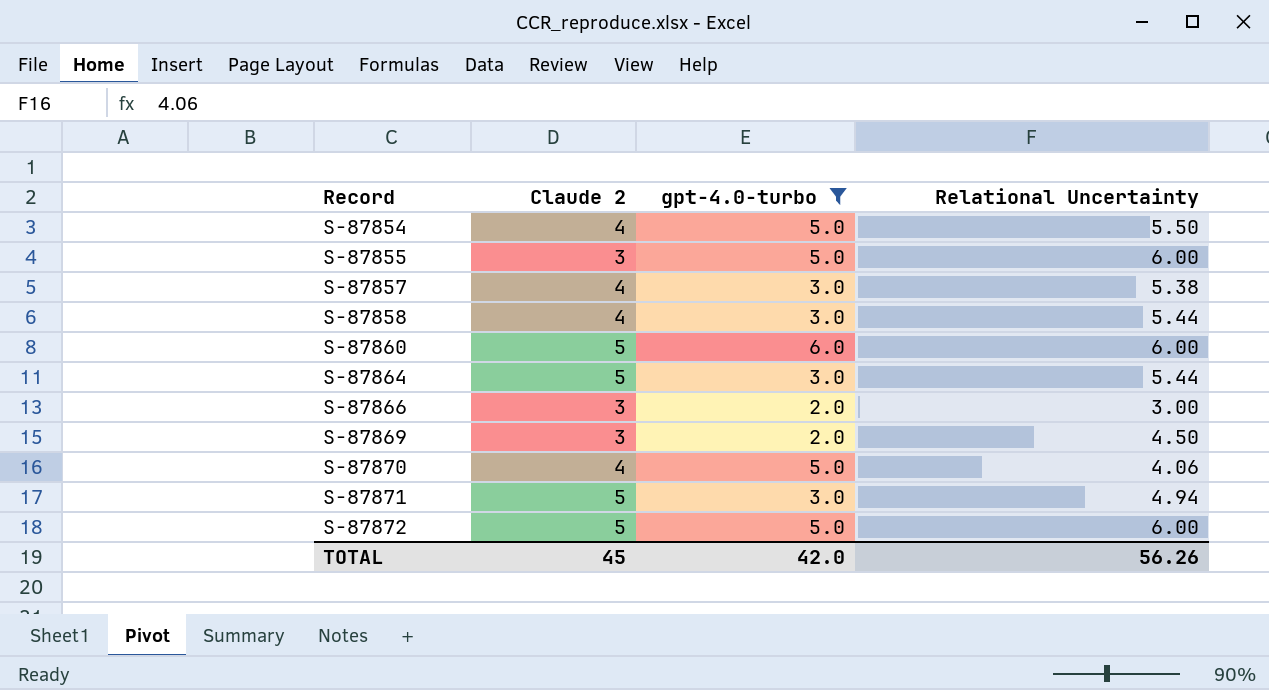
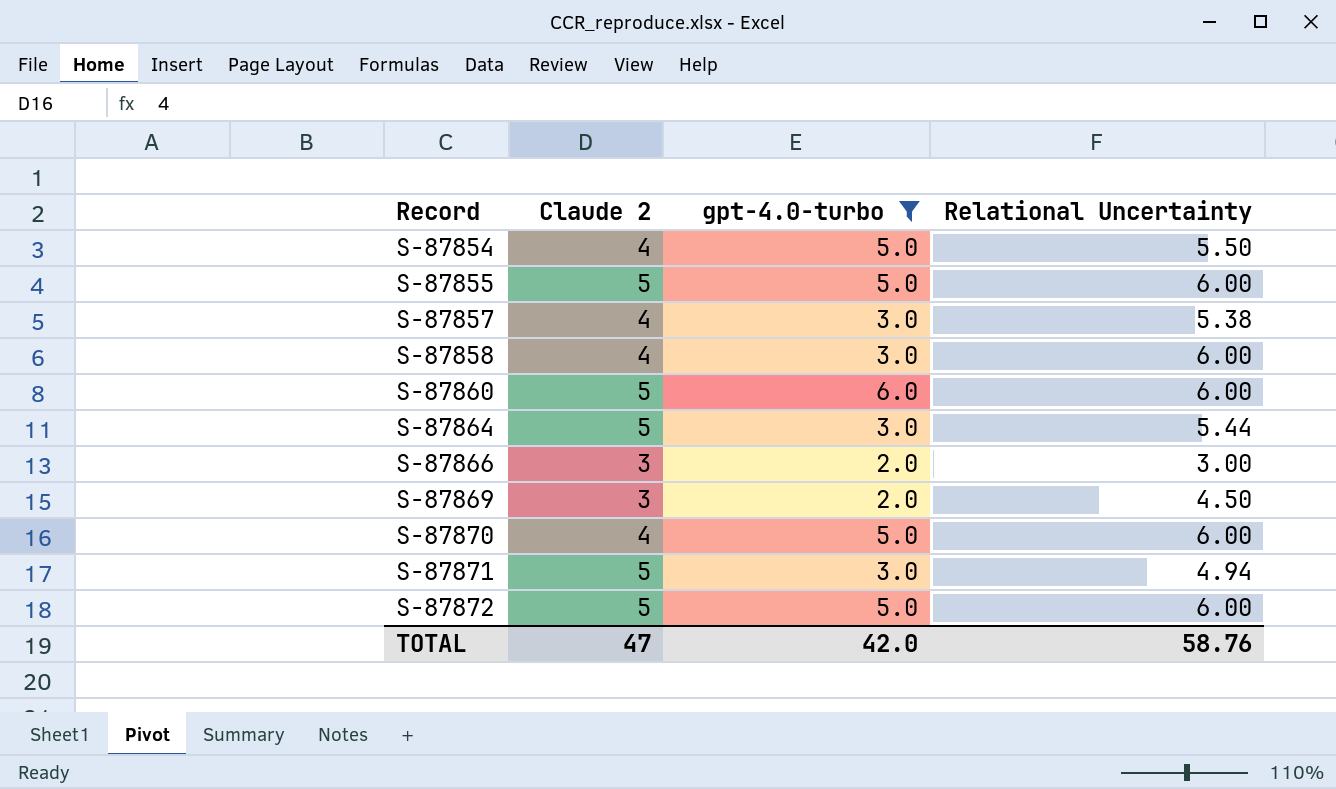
S-87855 | Claude 2: 3 -> 5
S-87858 | Relational Uncertainty: 5.44 -> 6.00
S-87870 | Relational Uncertainty: 4.06 -> 6.00
TOTAL | Claude 2: 45 -> 47
TOTAL | Relational Uncertainty: 56.26 -> 58.76

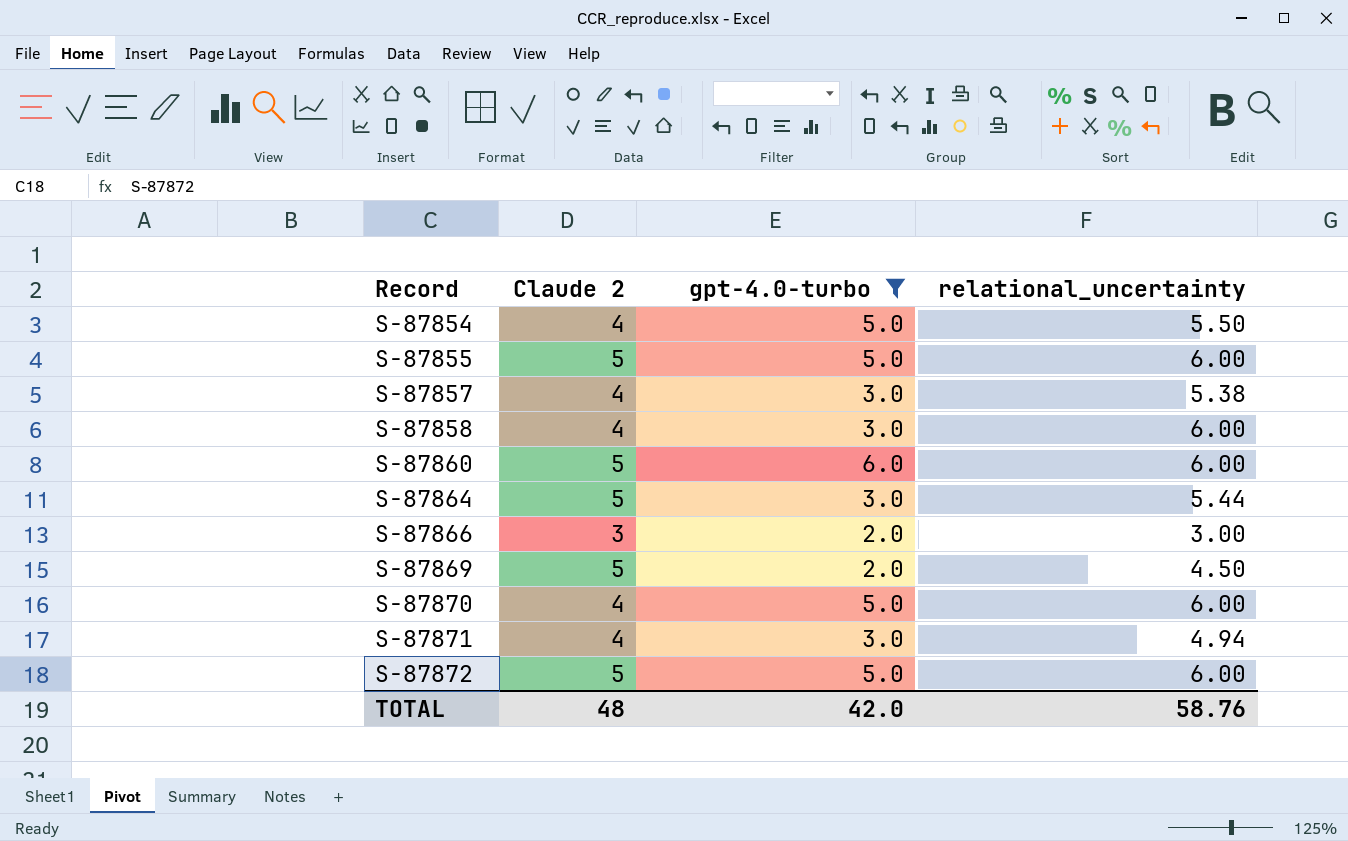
column name: Relational Uncertainty -> relational_uncertainty
S-87869 | Claude 2: 3 -> 5
S-87871 | Claude 2: 5 -> 4
TOTAL | Claude 2: 47 -> 48

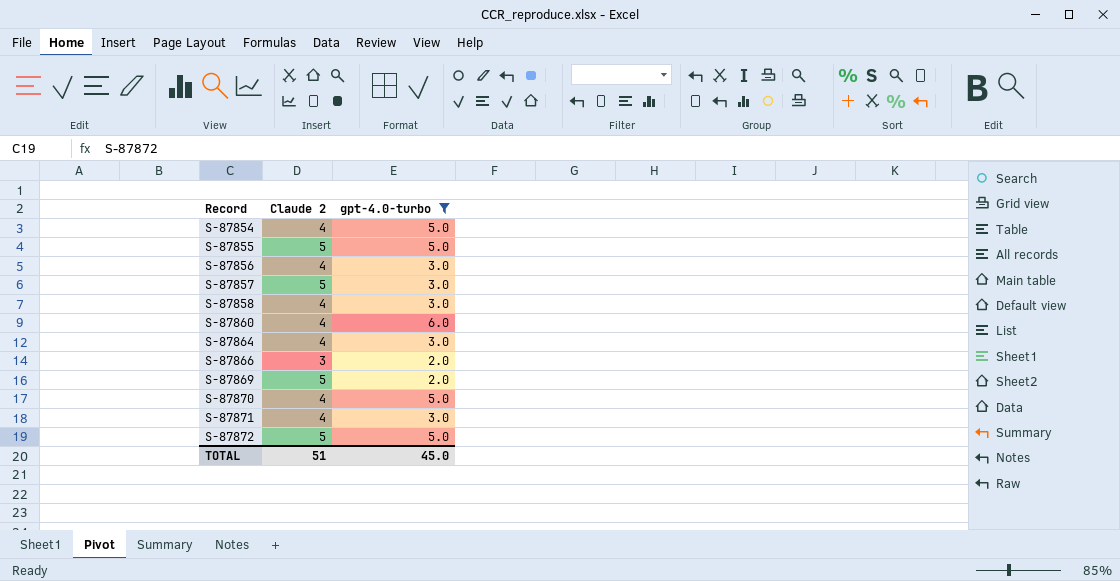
column relational_uncertainty | position: 4 -> none
row S-87856: none -> 4 | 3.0
S-87857 | Claude 2: 4 -> 5
S-87860 | Claude 2: 5 -> 4
S-87864 | Claude 2: 5 -> 4
TOTAL | Claude 2: 48 -> 51
TOTAL | gpt-4.0-turbo: 42.0 -> 45.0

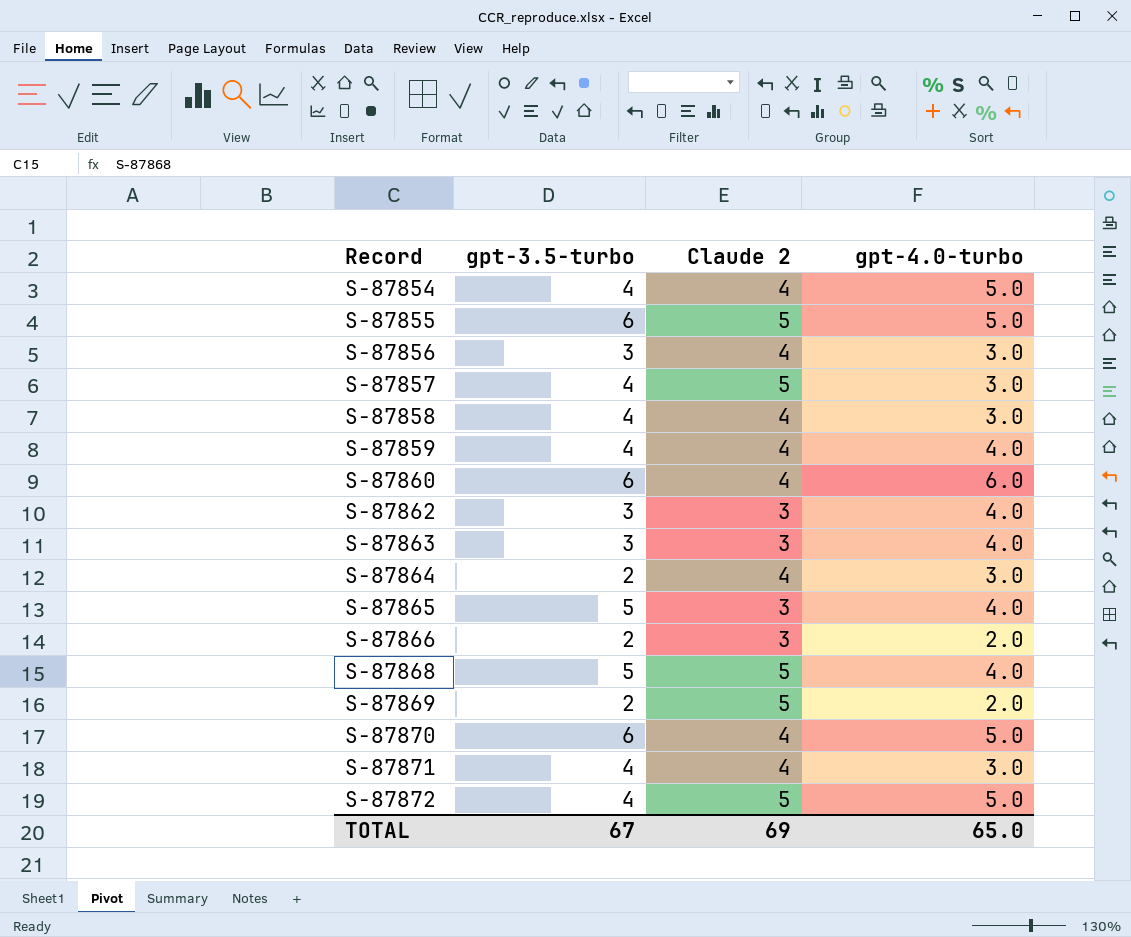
filter: gpt-4.0-turbo != 4.0 -> none
column gpt-3.5-turbo | position: none -> 2
TOTAL | Claude 2: 51 -> 69
TOTAL | gpt-4.0-turbo: 45.0 -> 65.0

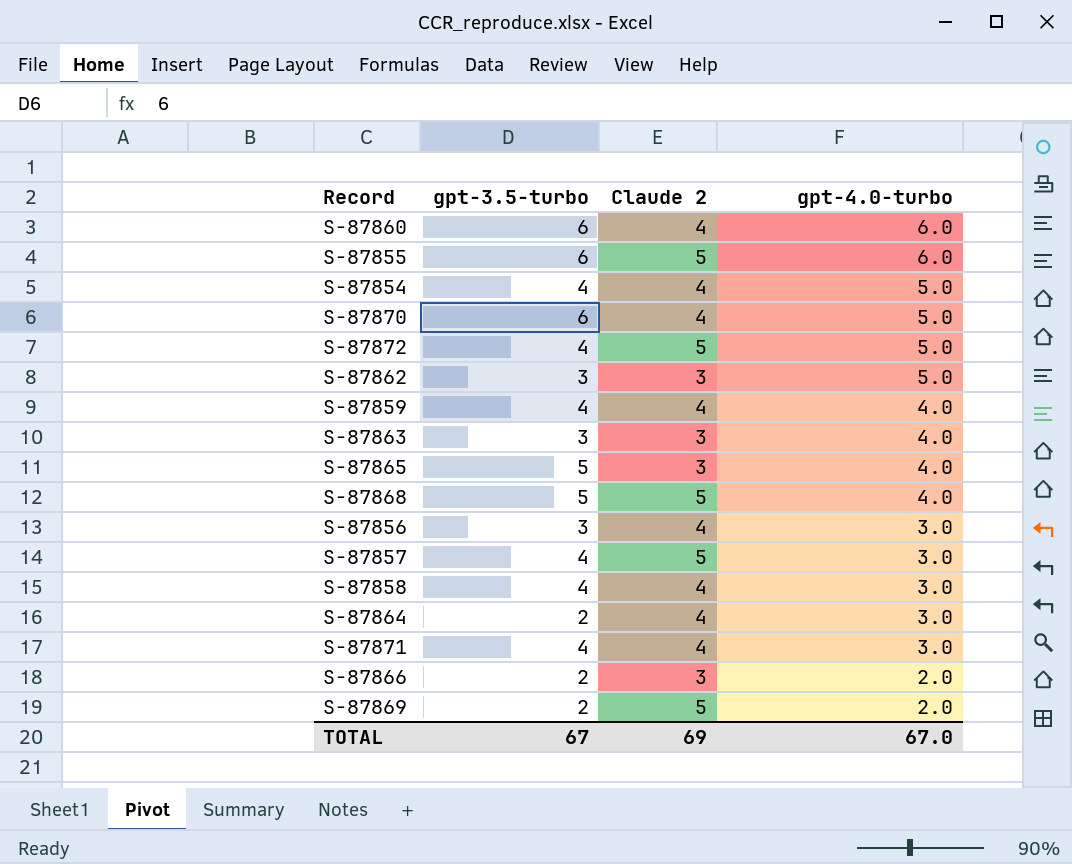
row order: Record ascending -> gpt-4.0-turbo descending
S-87855 | gpt-4.0-turbo: 5.0 -> 6.0
S-87862 | gpt-4.0-turbo: 4.0 -> 5.0
TOTAL | gpt-4.0-turbo: 65.0 -> 67.0

